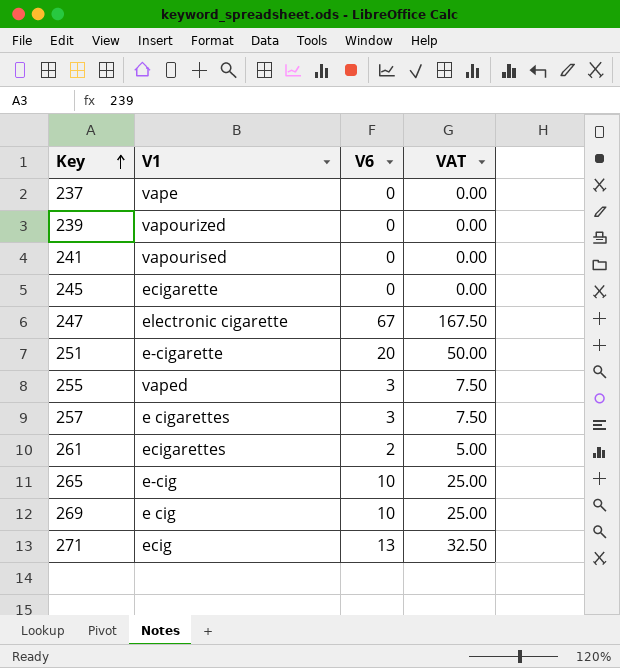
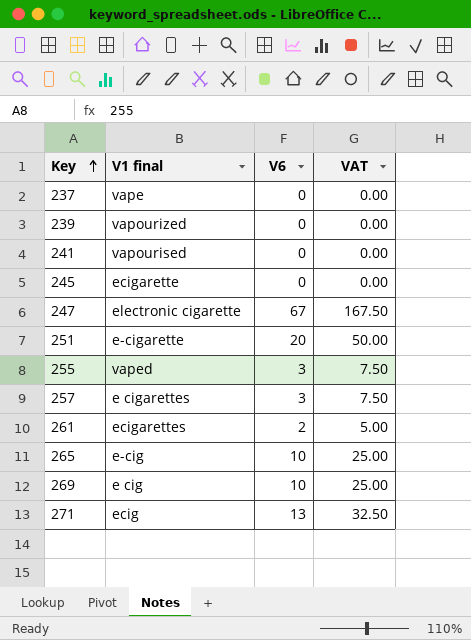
column name: V1 -> V1 final

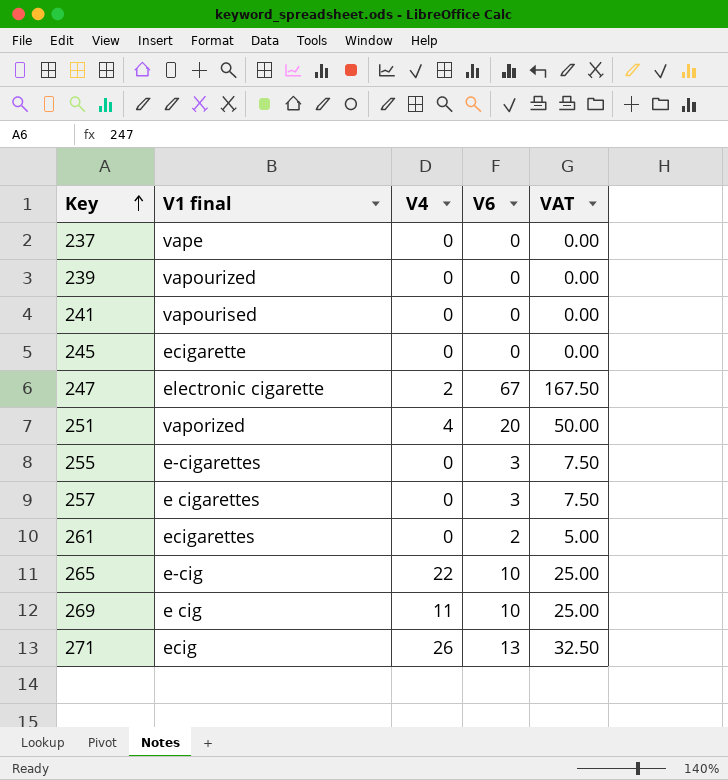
column V4 | position: none -> 3
251 | V1 final: e-cigarette -> vaporized
255 | V1 final: vaped -> e-cigarettes

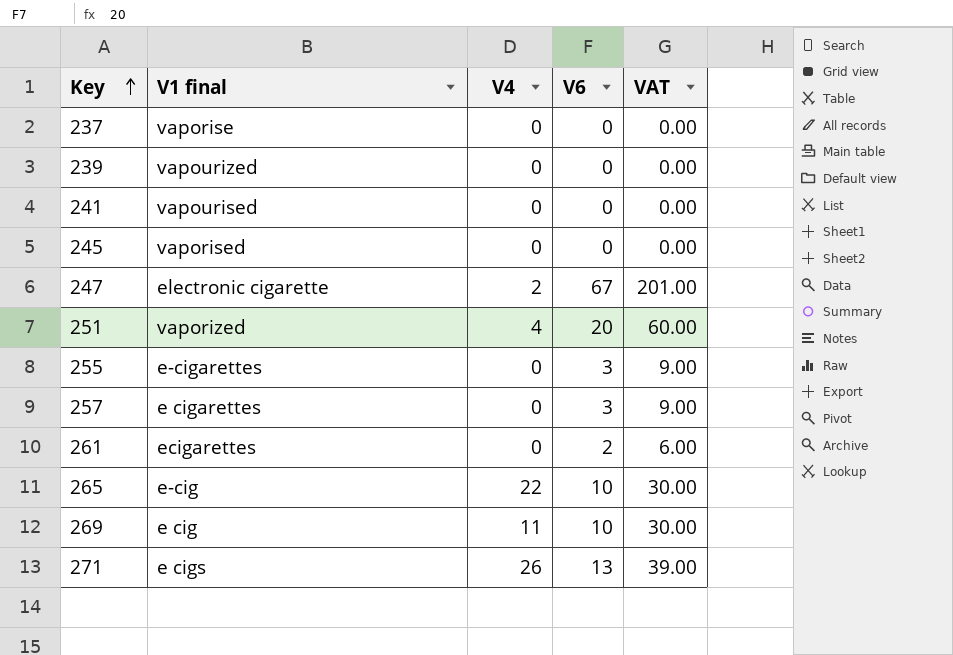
column VAT | formula: [V6] * 2.5 -> [V6] * 3
237 | V1 final: vape -> vaporise
245 | V1 final: ecigarette -> vaporised
271 | V1 final: ecig -> e cigs

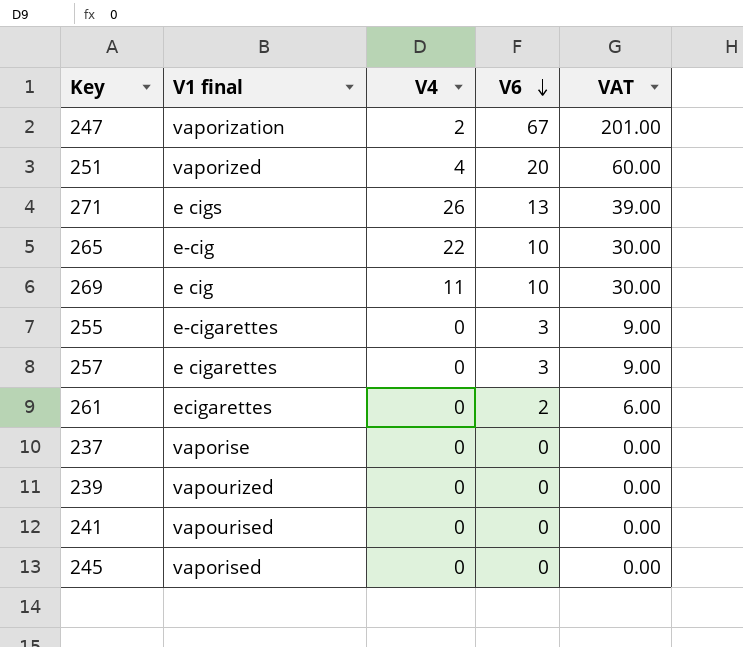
row order: Key ascending -> V6 descending
247 | V1 final: electronic cigarette -> vaporization

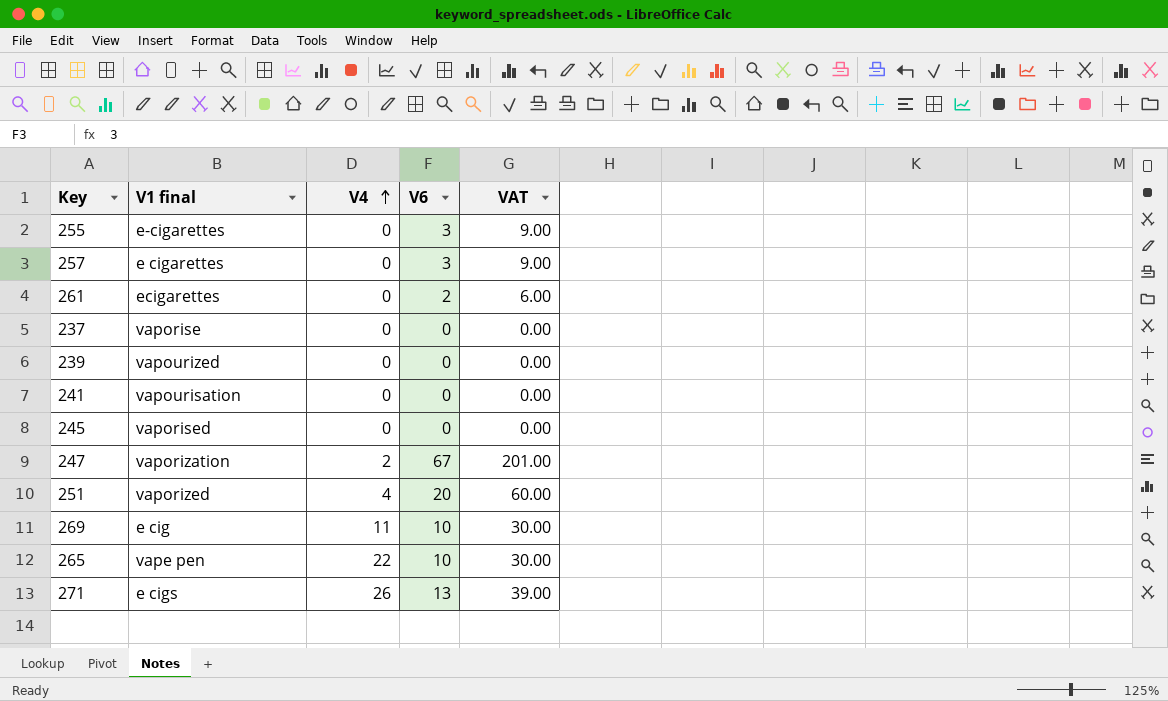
row order: V6 descending -> V4 ascending
241 | V1 final: vapourised -> vapourisation
265 | V1 final: e-cig -> vape pen

